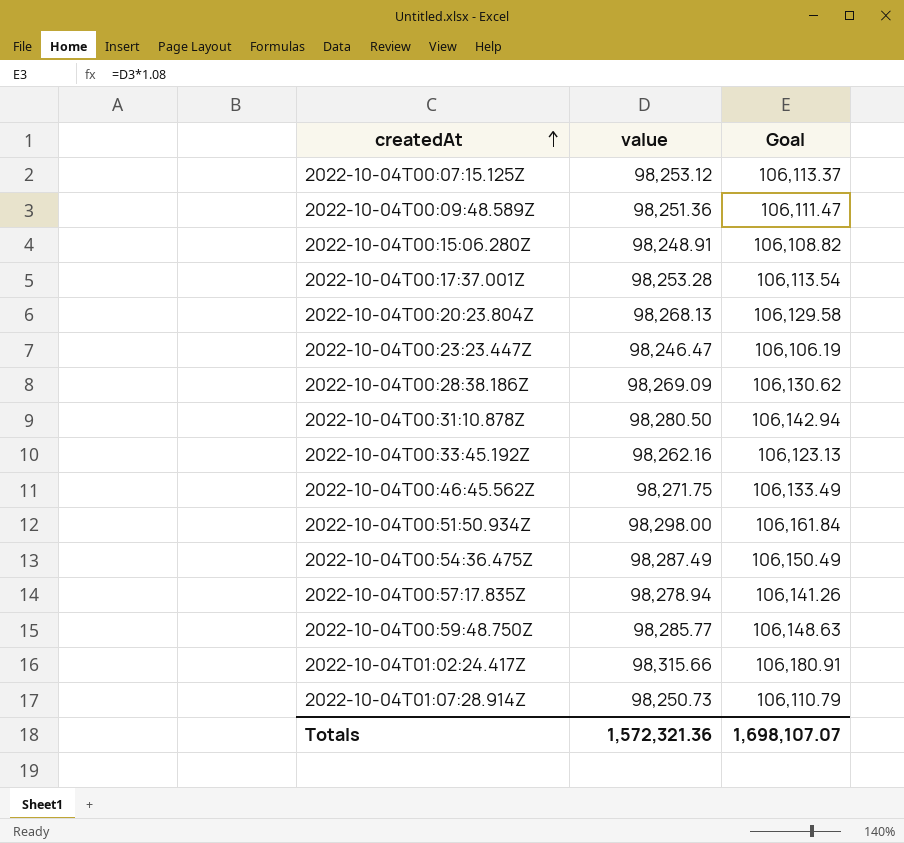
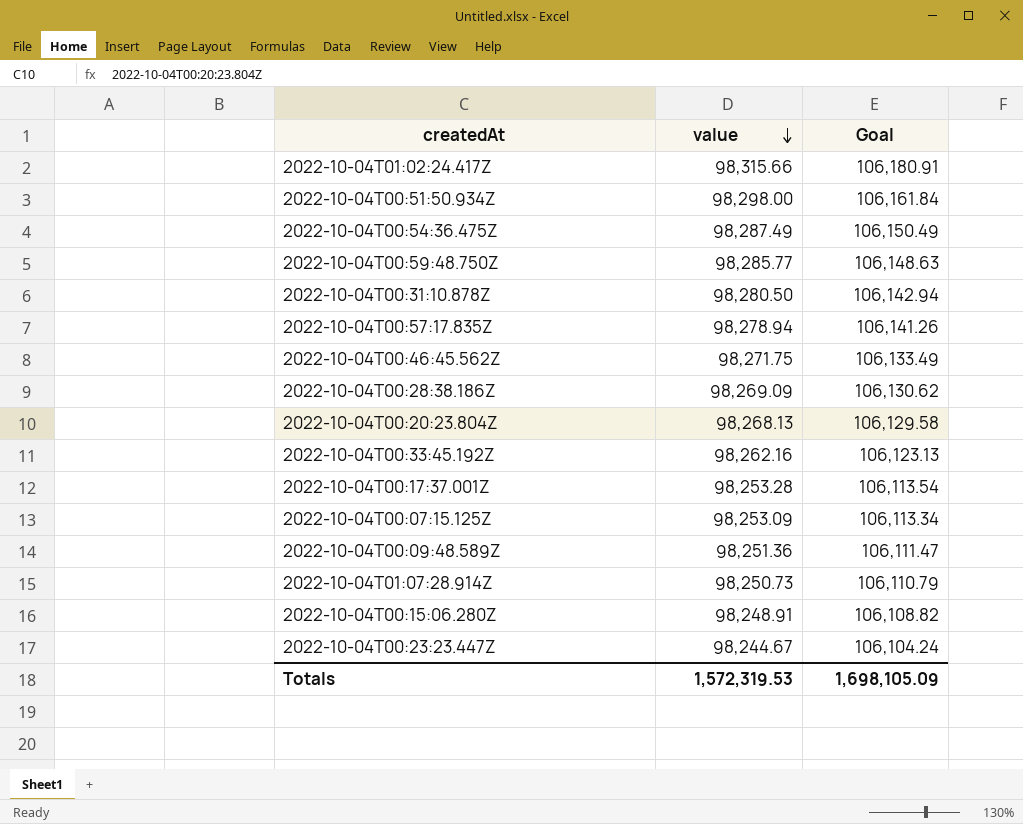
row order: createdAt ascending -> value descending
2022-10-04T00:07:15.125Z | value: 98,253.12 -> 98,253.09
2022-10-04T00:07:15.125Z | Goal: 106,113.37 -> 106,113.34
2022-10-04T00:23:23.447Z | value: 98,246.47 -> 98,244.67
2022-10-04T00:23:23.447Z | Goal: 106,106.19 -> 106,104.24
Totals | value: 1,572,321.36 -> 1,572,319.53
Totals | Goal: 1,698,107.07 -> 1,698,105.09

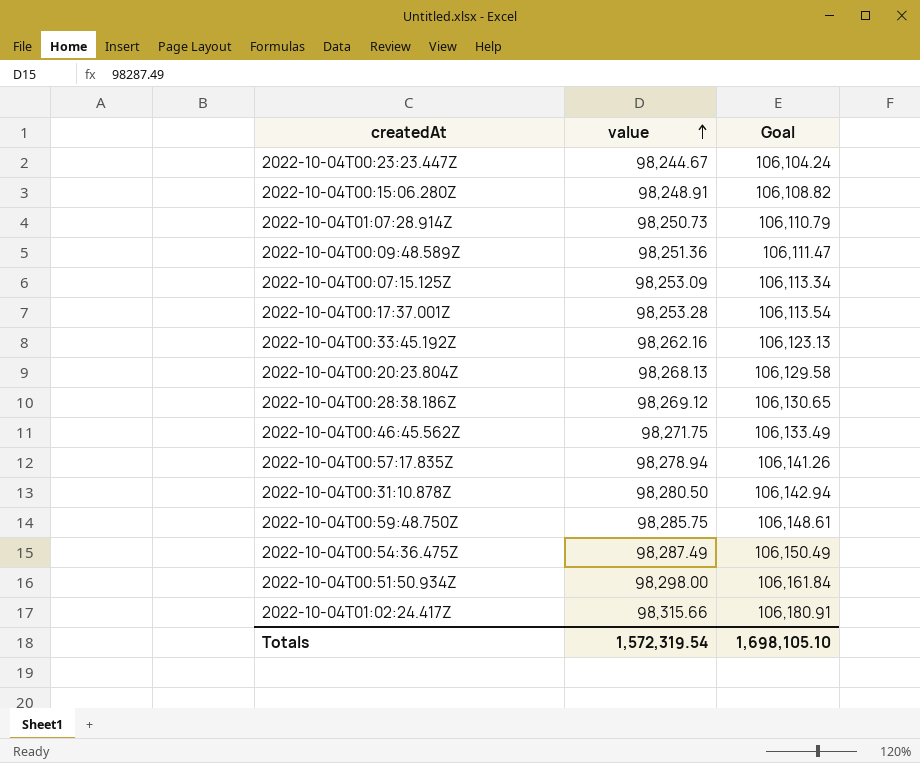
row order: value descending -> value ascending
2022-10-04T00:28:38.186Z | value: 98,269.09 -> 98,269.12
2022-10-04T00:28:38.186Z | Goal: 106,130.62 -> 106,130.65
2022-10-04T00:59:48.750Z | value: 98,285.77 -> 98,285.75
2022-10-04T00:59:48.750Z | Goal: 106,148.63 -> 106,148.61
Totals | value: 1,572,319.53 -> 1,572,319.54
Totals | Goal: 1,698,105.09 -> 1,698,105.10

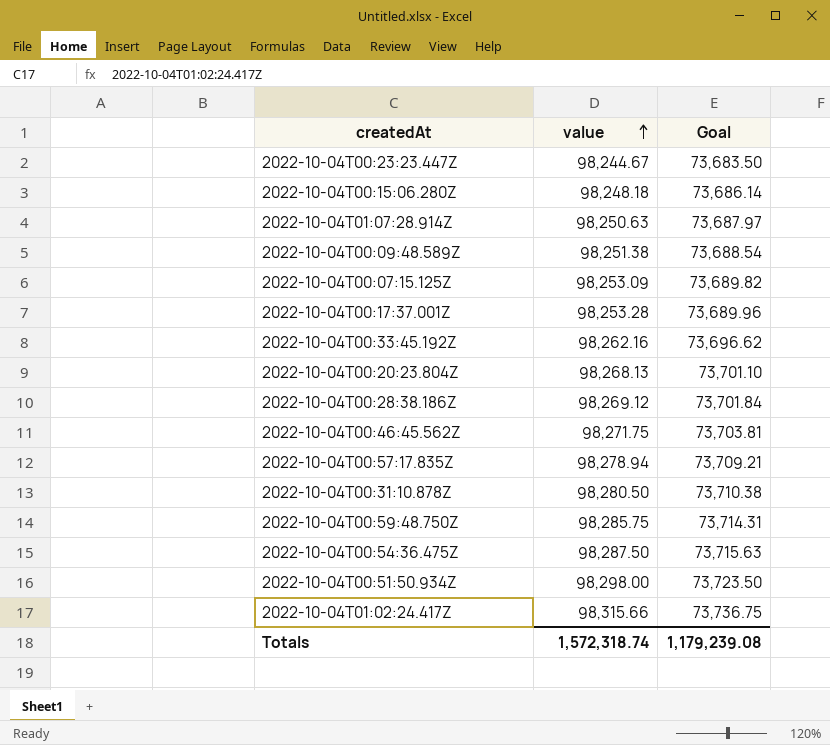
column Goal | formula: [value] * 1.08 -> [value] * 0.75
2022-10-04T00:15:06.280Z | value: 98,248.91 -> 98,248.18
2022-10-04T01:07:28.914Z | value: 98,250.73 -> 98,250.63
2022-10-04T00:09:48.589Z | value: 98,251.36 -> 98,251.38
2022-10-04T00:54:36.475Z | value: 98,287.49 -> 98,287.50
Totals | value: 1,572,319.54 -> 1,572,318.74
Totals | Goal: 1,698,105.10 -> 1,179,239.08

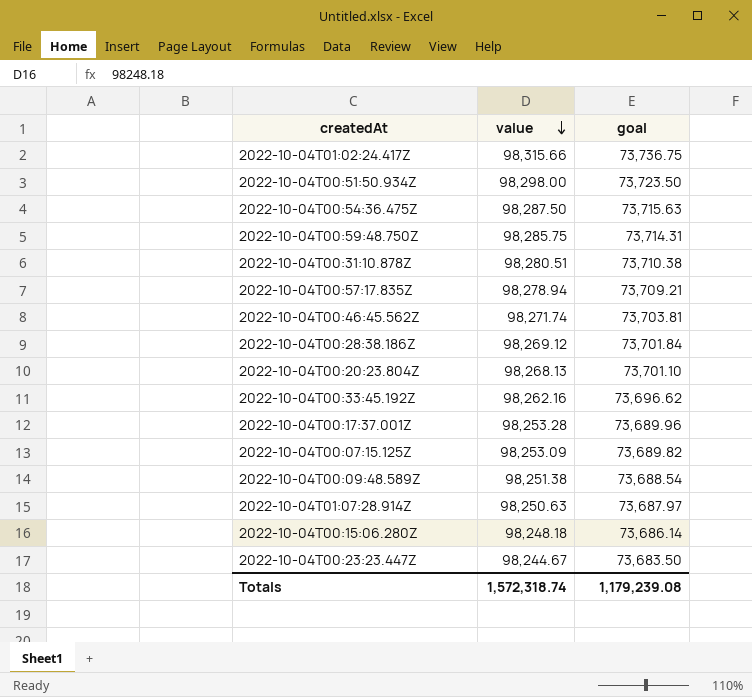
row order: value ascending -> value descending
column name: Goal -> goal
2022-10-04T00:31:10.878Z | value: 98,280.50 -> 98,280.51
2022-10-04T00:46:45.562Z | value: 98,271.75 -> 98,271.74

